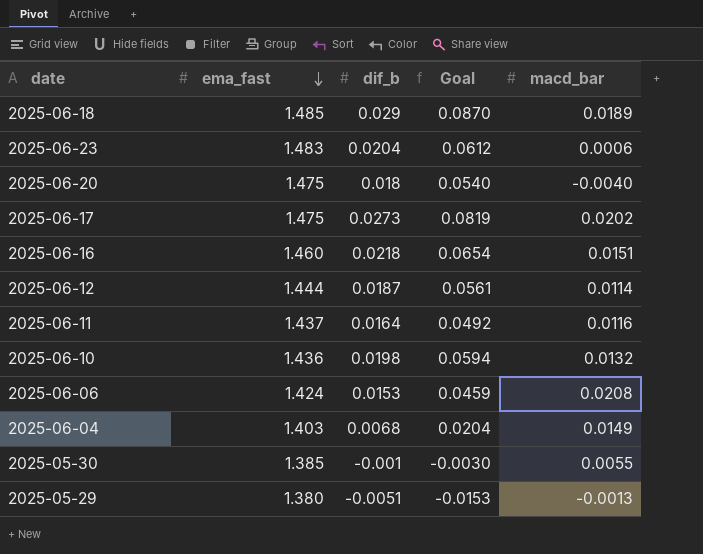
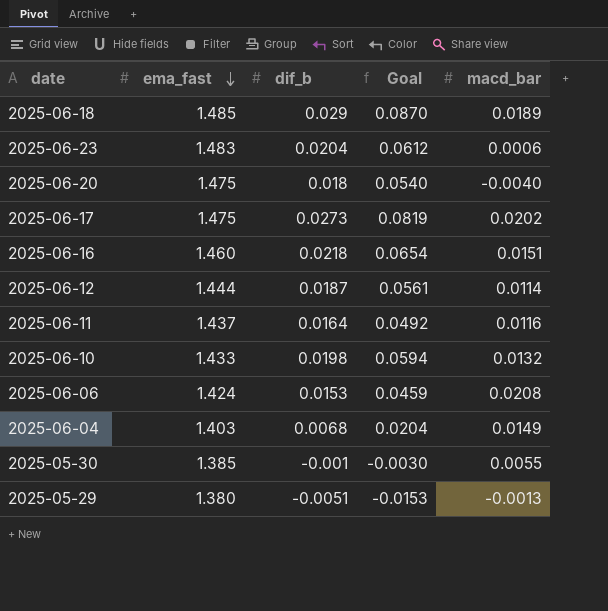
2025-06-10 | ema_fast: 1.436 -> 1.433

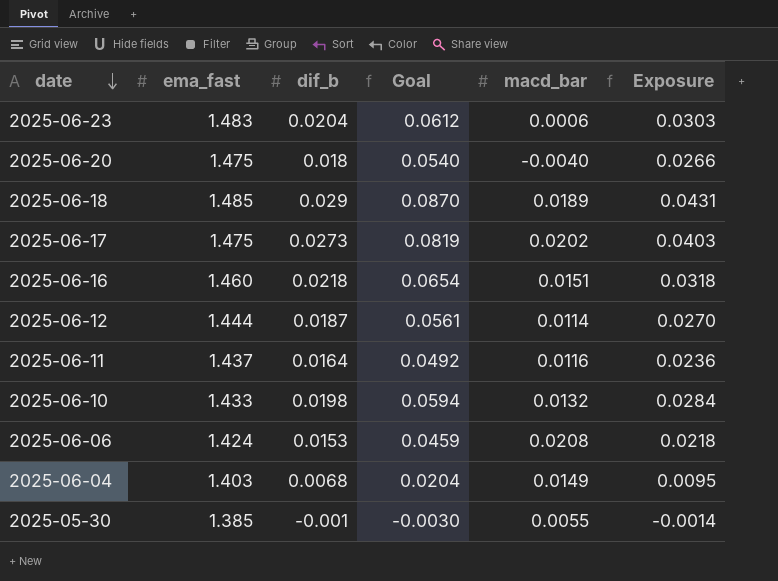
row order: ema_fast descending -> date descending
column Exposure | formula: none -> [ema_fast] * [dif_b]
row 2025-05-29: 1.380 | -0.0051 | -0.0153 | -0.0013 -> none

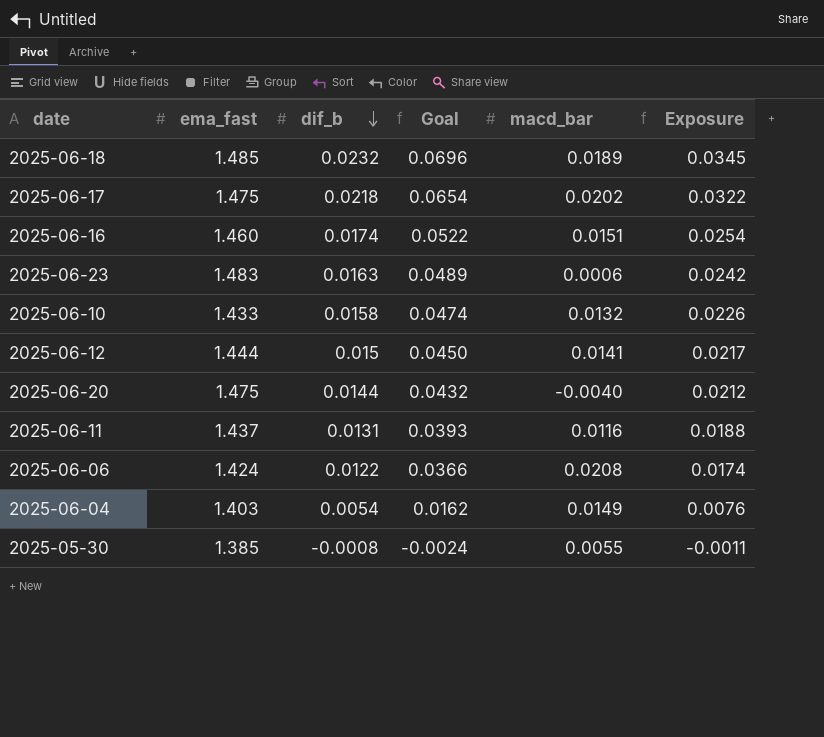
row order: date descending -> dif_b descending
2025-06-18 | dif_b: 0.029 -> 0.0232
2025-06-18 | Goal: 0.0870 -> 0.0696
2025-06-18 | Exposure: 0.0431 -> 0.0345
2025-06-17 | dif_b: 0.0273 -> 0.0218
2025-06-17 | Goal: 0.0819 -> 0.0654
2025-06-17 | Exposure: 0.0403 -> 0.0322
2025-06-16 | dif_b: 0.0218 -> 0.0174
2025-06-16 | Goal: 0.0654 -> 0.0522
2025-06-16 | Exposure: 0.0318 -> 0.0254
2025-06-23 | dif_b: 0.0204 -> 0.0163
2025-06-23 | Goal: 0.0612 -> 0.0489
2025-06-23 | Exposure: 0.0303 -> 0.0242
2025-06-10 | dif_b: 0.0198 -> 0.0158
2025-06-10 | Goal: 0.0594 -> 0.0474
2025-06-10 | Exposure: 0.0284 -> 0.0226
2025-06-12 | dif_b: 0.0187 -> 0.015
2025-06-12 | Goal: 0.0561 -> 0.0450
2025-06-12 | macd_bar: 0.0114 -> 0.0141
2025-06-12 | Exposure: 0.0270 -> 0.0217
2025-06-20 | dif_b: 0.018 -> 0.0144
2025-06-20 | Goal: 0.0540 -> 0.0432
2025-06-20 | Exposure: 0.0266 -> 0.0212
2025-06-11 | dif_b: 0.0164 -> 0.0131
2025-06-11 | Goal: 0.0492 -> 0.0393
2025-06-11 | Exposure: 0.0236 -> 0.0188
2025-06-06 | dif_b: 0.0153 -> 0.0122
2025-06-06 | Goal: 0.0459 -> 0.0366
2025-06-06 | Exposure: 0.0218 -> 0.0174
2025-06-04 | dif_b: 0.0068 -> 0.0054
2025-06-04 | Goal: 0.0204 -> 0.0162
2025-06-04 | Exposure: 0.0095 -> 0.0076
2025-05-30 | dif_b: -0.001 -> -0.0008
2025-05-30 | Goal: -0.0030 -> -0.0024
2025-05-30 | Exposure: -0.0014 -> -0.0011

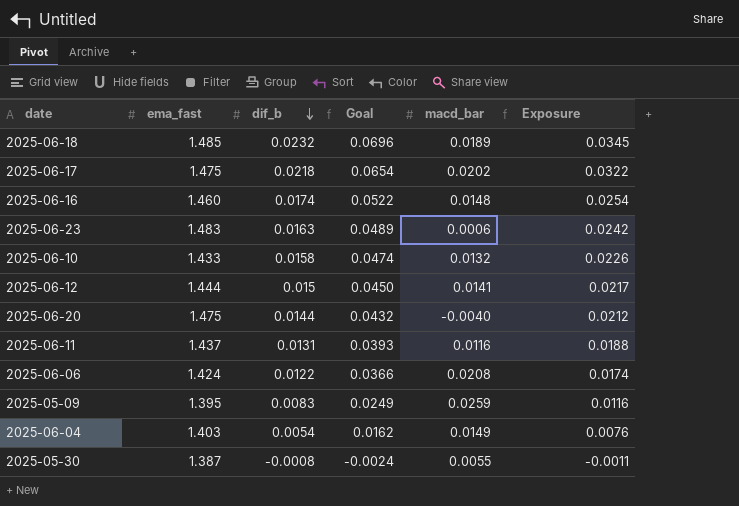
2025-06-16 | macd_bar: 0.0151 -> 0.0148
row 2025-05-09: none -> 1.395 | 0.0083 | 0.0249 | 0.0259 | 0.0116
2025-05-30 | ema_fast: 1.385 -> 1.387

